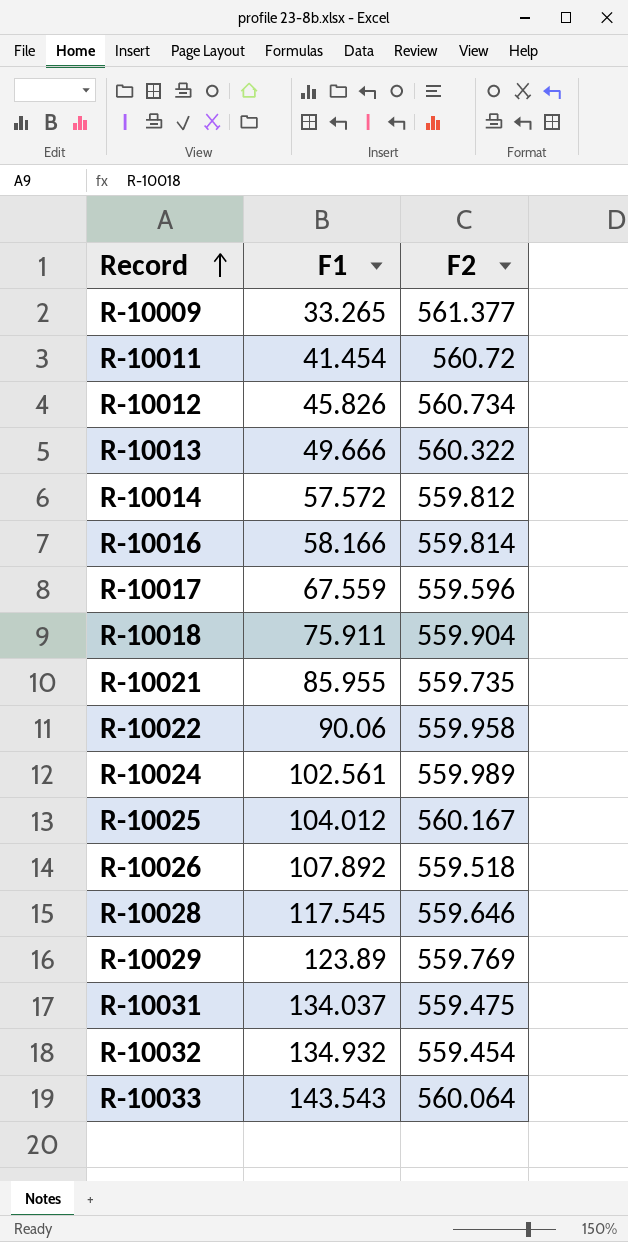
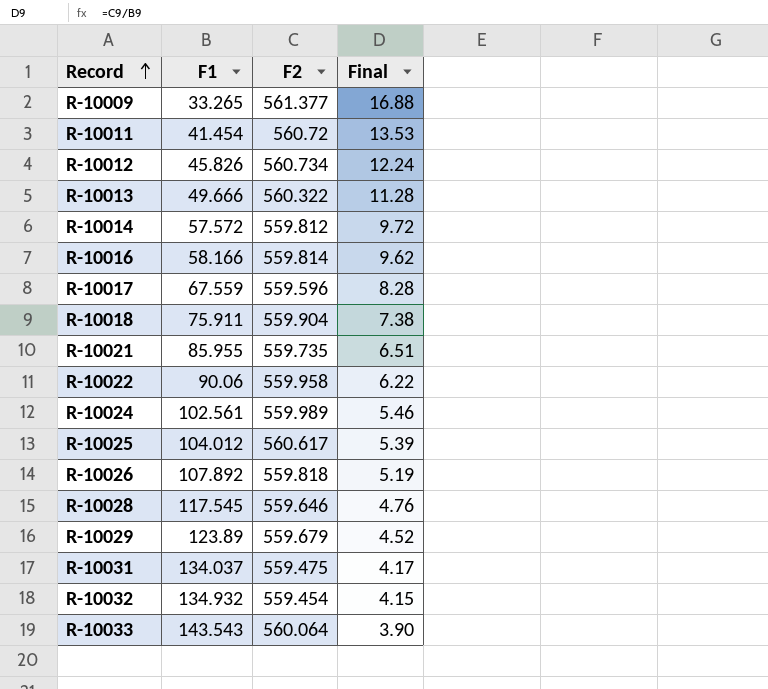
column Final | formula: none -> [F2] / [F1]
R-10025 | F2: 560.167 -> 560.617
R-10026 | F2: 559.518 -> 559.818
R-10029 | F2: 559.769 -> 559.679

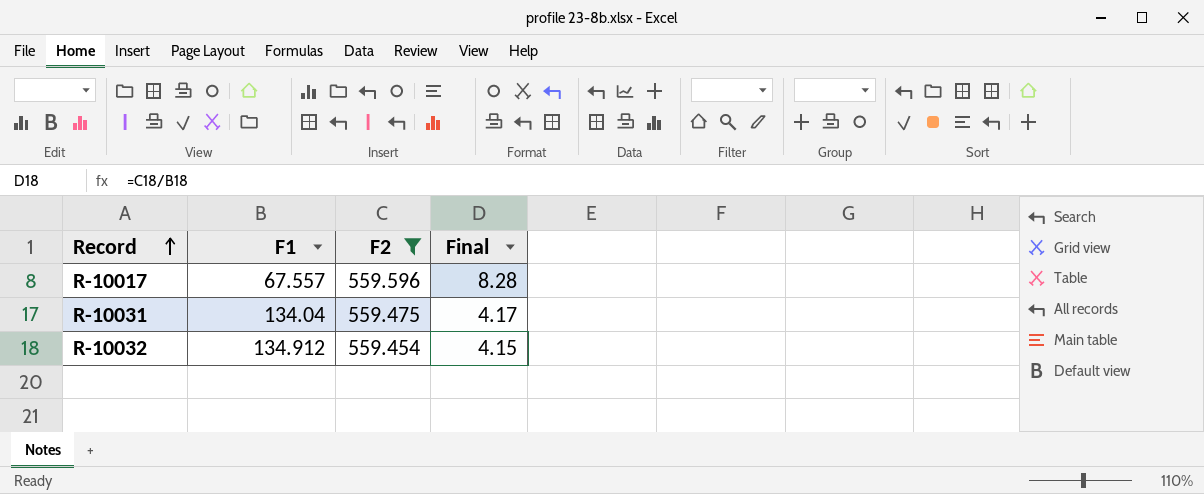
filter: none -> F2 <= 559.596
R-10017 | F1: 67.559 -> 67.557
R-10031 | F1: 134.037 -> 134.04
R-10032 | F1: 134.932 -> 134.912

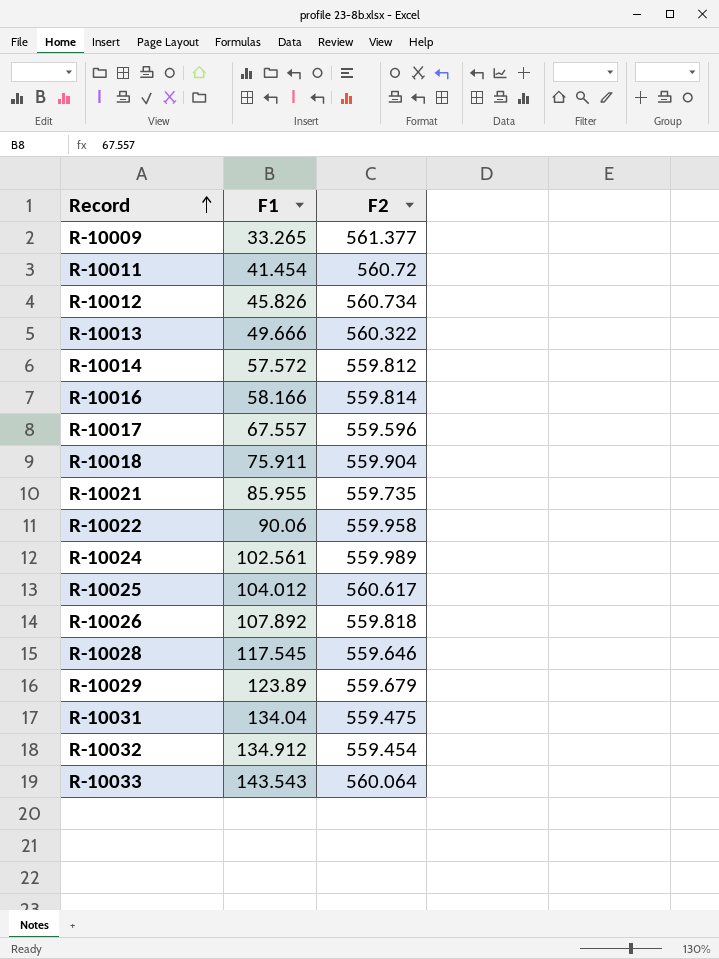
filter: F2 <= 559.596 -> none
column Final | formula: [F2] / [F1] -> none

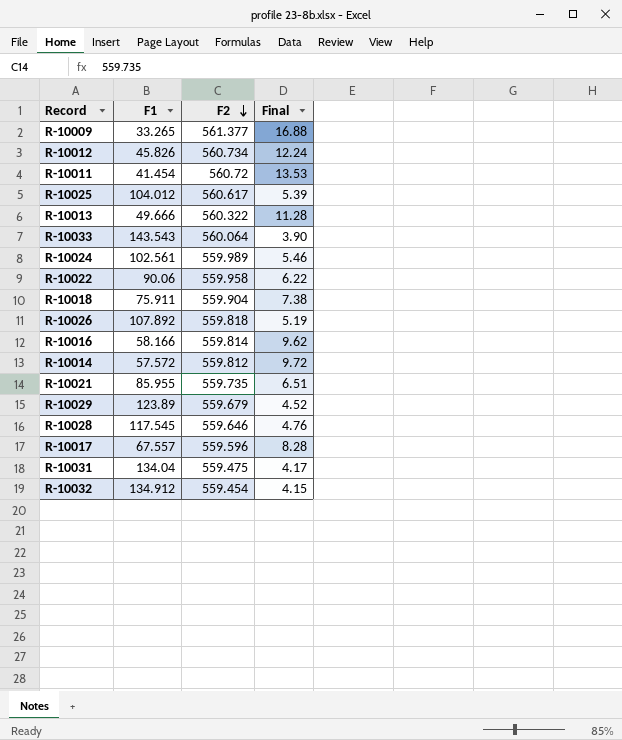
row order: Record ascending -> F2 descending
column Final | formula: none -> [F2] / [F1]

